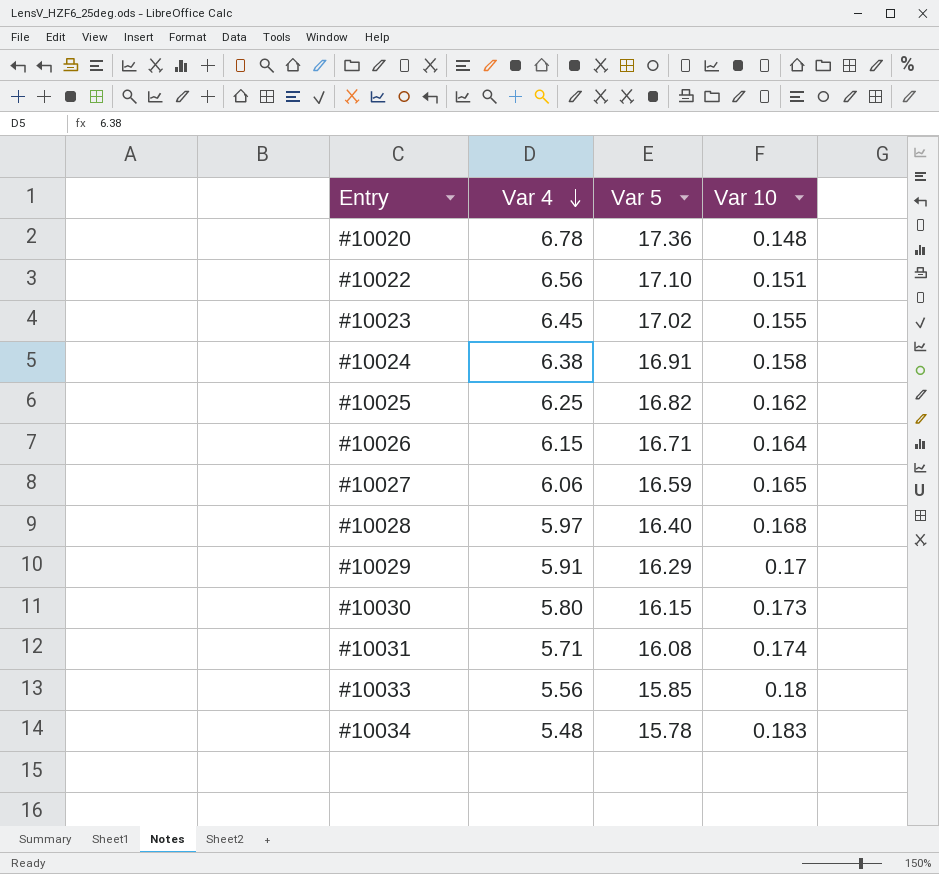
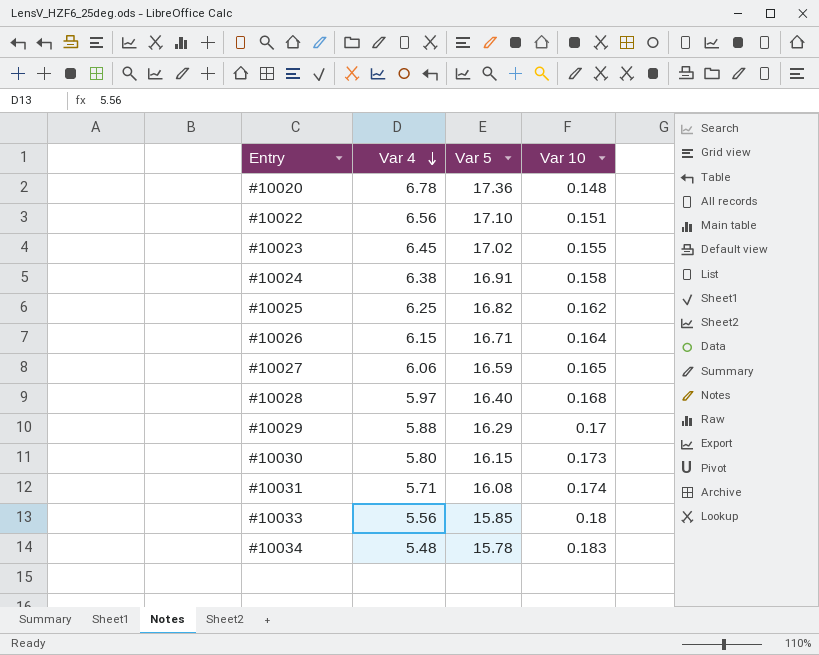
#10029 | Var 4: 5.91 -> 5.88

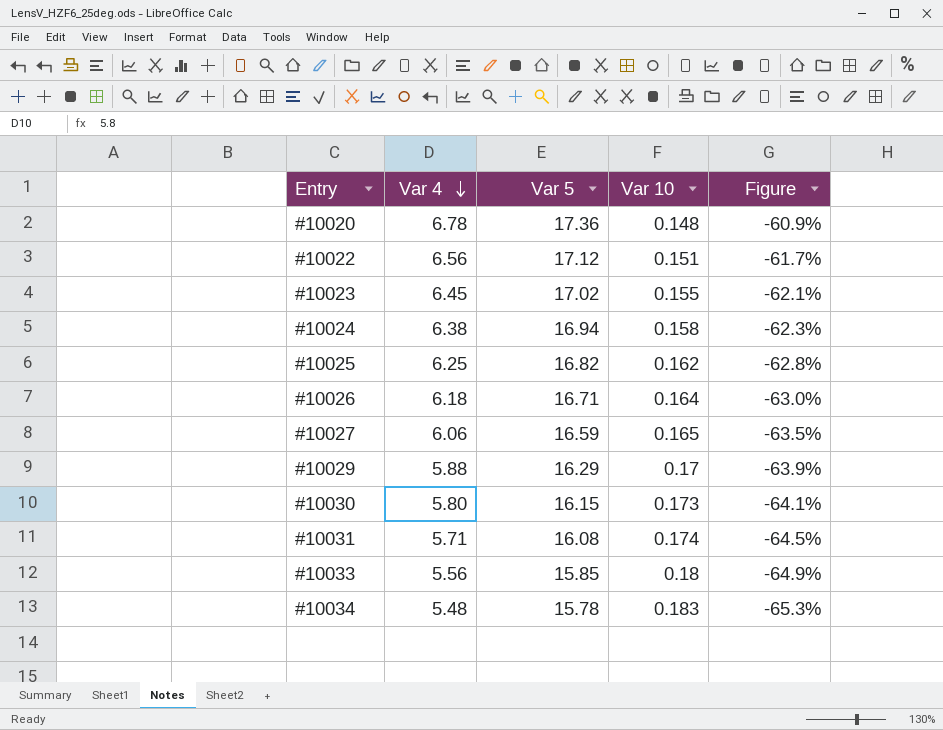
column Figure | formula: none -> ([Var 4] - [Var 5]) / [Var 5]
row #10028: 5.97 | 16.40 | 0.168 -> none
#10022 | Var 5: 17.10 -> 17.12
#10024 | Var 5: 16.91 -> 16.94
#10026 | Var 4: 6.15 -> 6.18

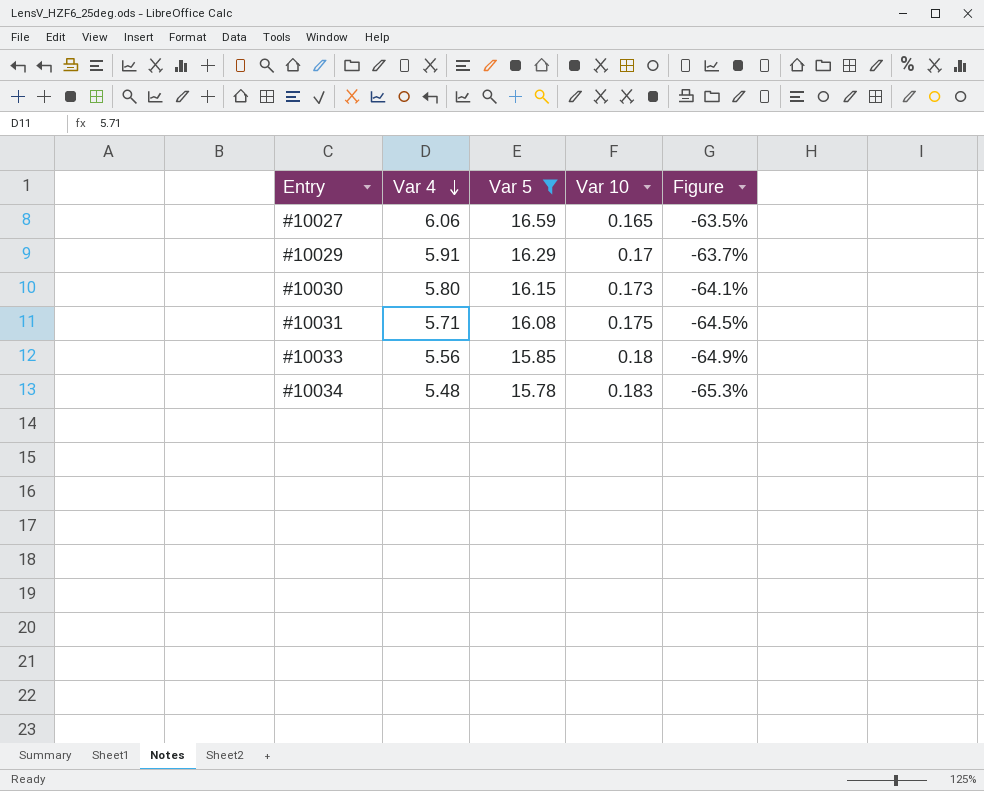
filter: none -> Var 5 <= 16.59
#10029 | Var 4: 5.88 -> 5.91
#10029 | Figure: -63.9% -> -63.7%
#10031 | Var 10: 0.174 -> 0.175

